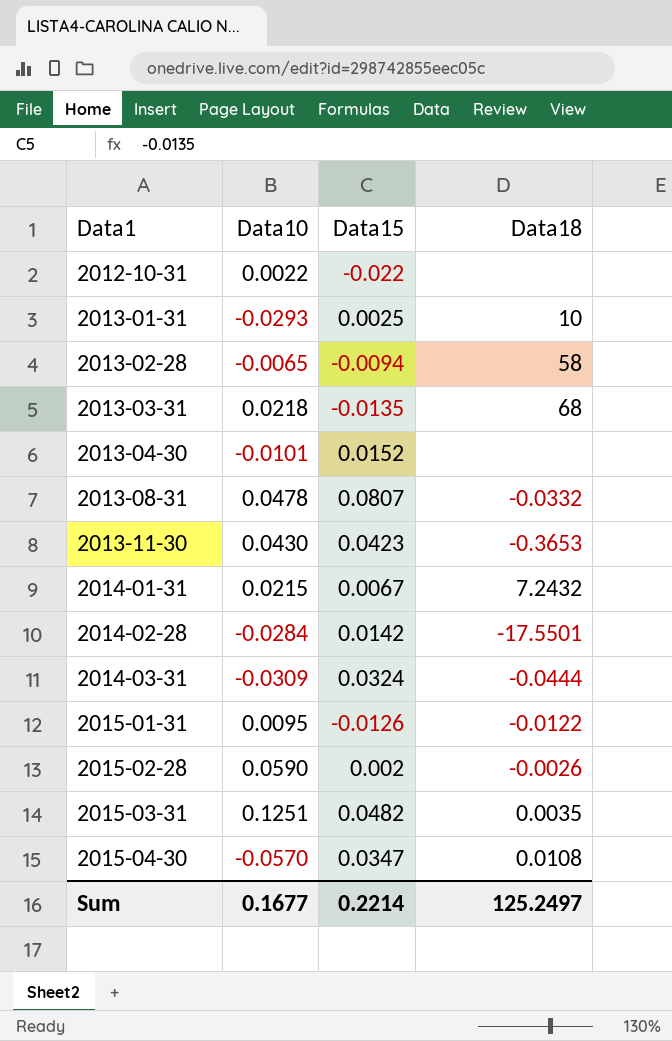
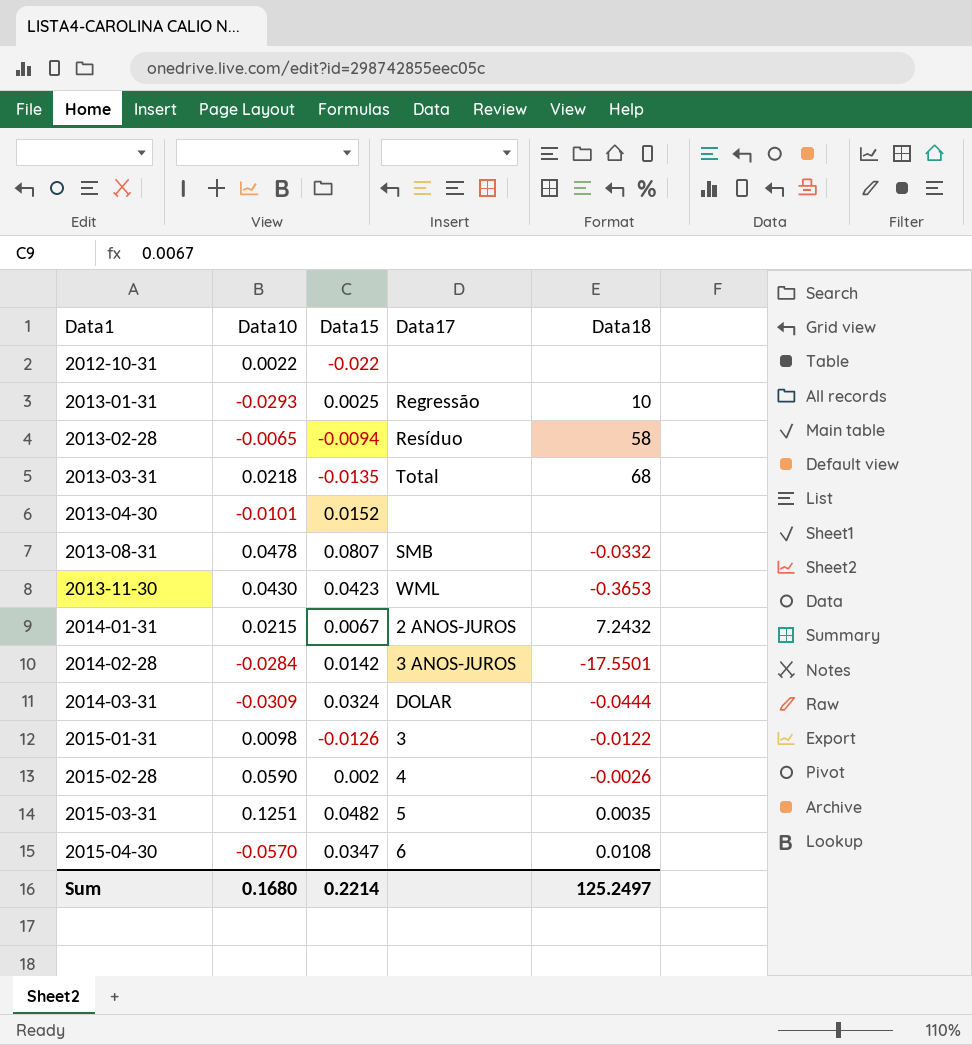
column Data17 | position: none -> 4
2015-01-31 | Data10: 0.0095 -> 0.0098
Sum | Data10: 0.1677 -> 0.1680

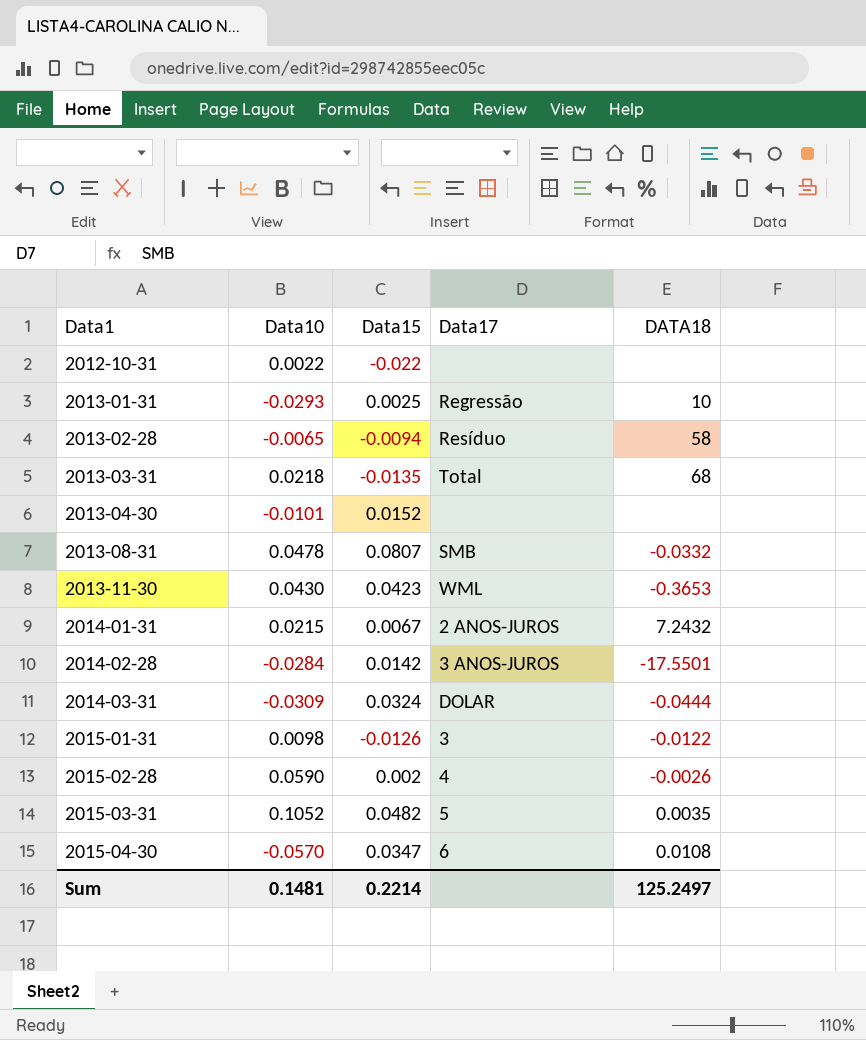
column name: Data18 -> DATA18
2015-03-31 | Data10: 0.1251 -> 0.1052
Sum | Data10: 0.1680 -> 0.1481

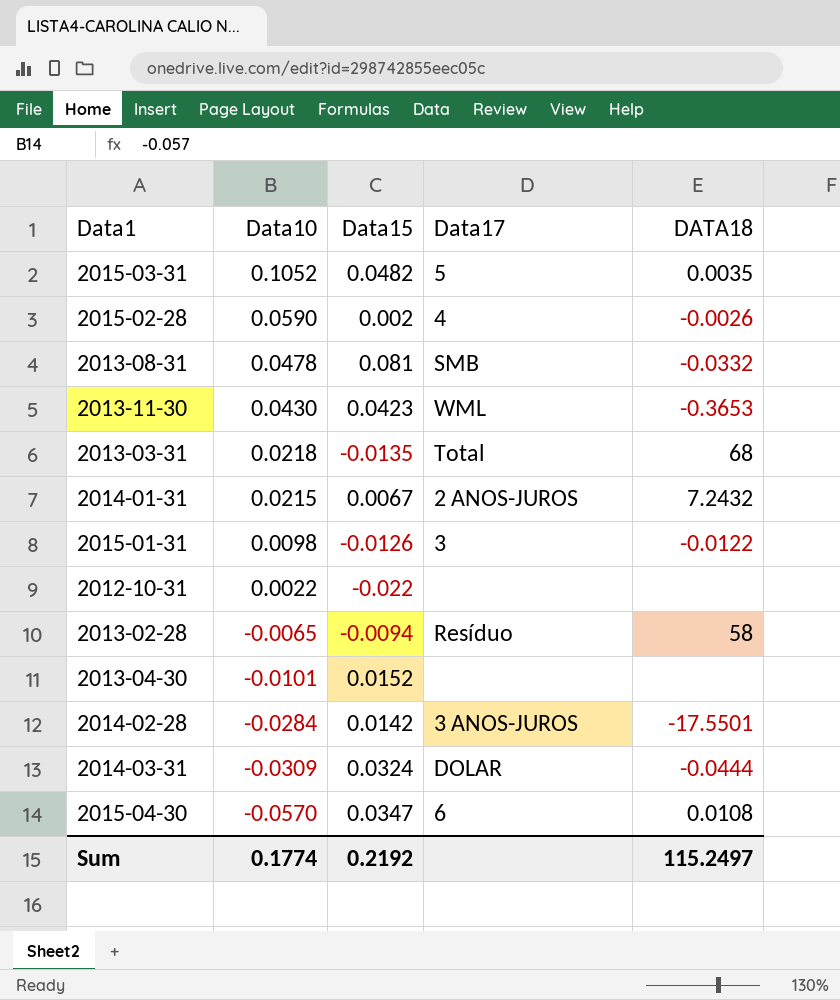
row order: Data1 ascending -> Data10 descending
row 2013-01-31: -0.0293 | 0.0025 | Regressão | 10 -> none
2013-08-31 | Data15: 0.0807 -> 0.081
Sum | Data10: 0.1481 -> 0.1774
Sum | Data15: 0.2214 -> 0.2192
Sum | DATA18: 125.2497 -> 115.2497

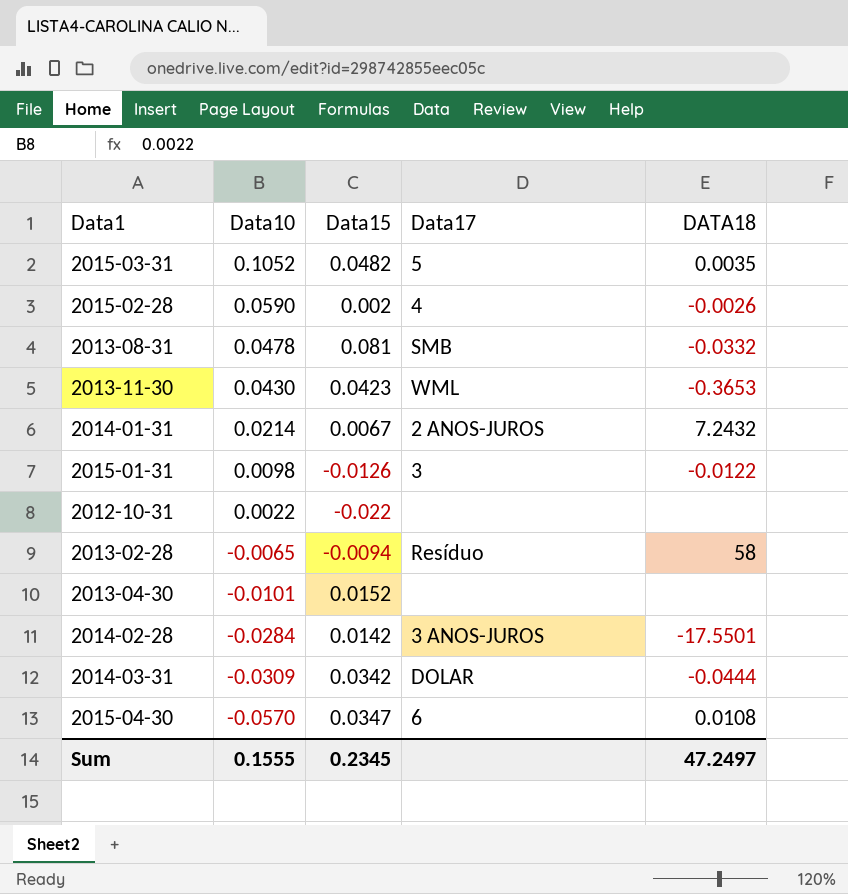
row 2013-03-31: 0.0218 | -0.0135 | Total | 68 -> none
2014-01-31 | Data10: 0.0215 -> 0.0214
2014-03-31 | Data15: 0.0324 -> 0.0342
Sum | Data10: 0.1774 -> 0.1555
Sum | Data15: 0.2192 -> 0.2345
Sum | DATA18: 115.2497 -> 47.2497

